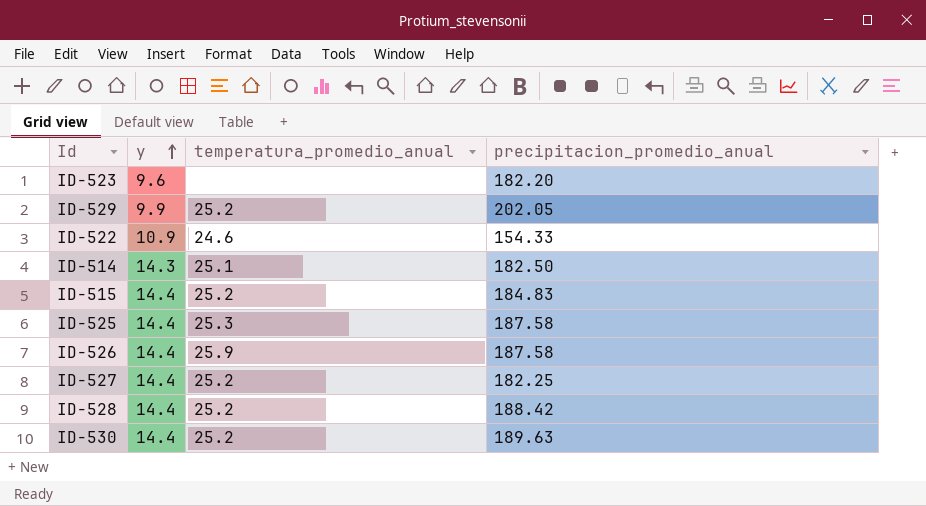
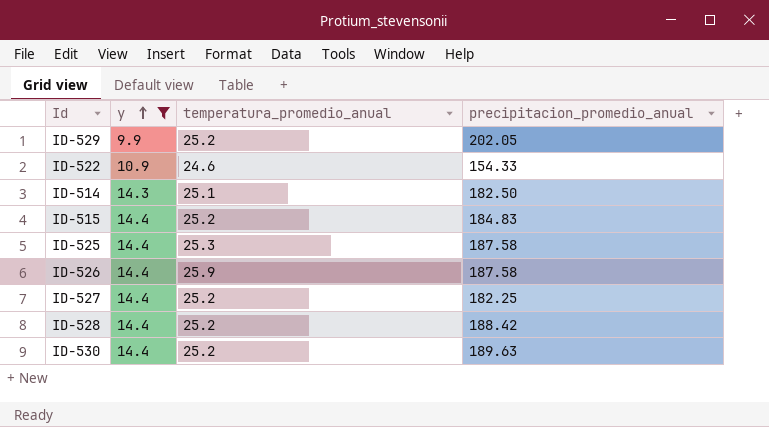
filter: none -> y != 9.6

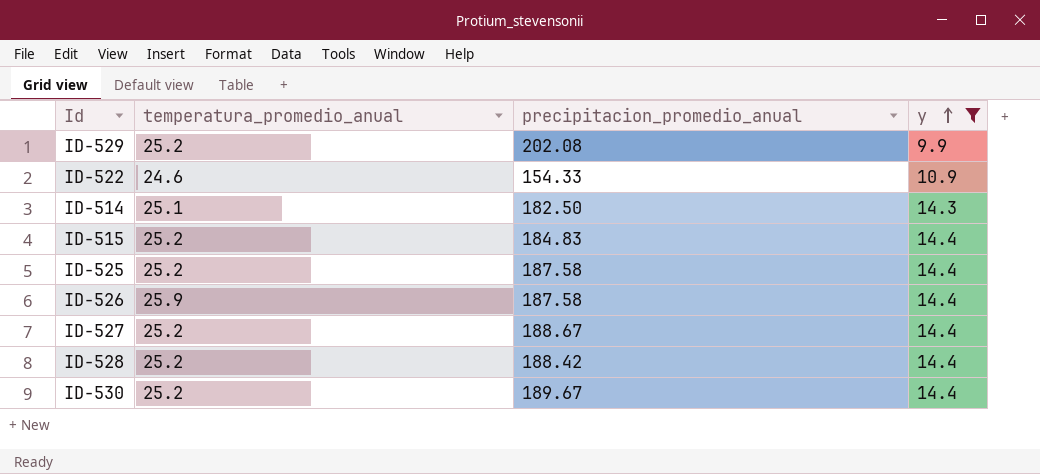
column y | position: 2 -> 4
ID-529 | precipitacion_promedio_anual: 202.05 -> 202.08
ID-525 | temperatura_promedio_anual: 25.3 -> 25.2
ID-527 | precipitacion_promedio_anual: 182.25 -> 188.67
ID-530 | precipitacion_promedio_anual: 189.63 -> 189.67

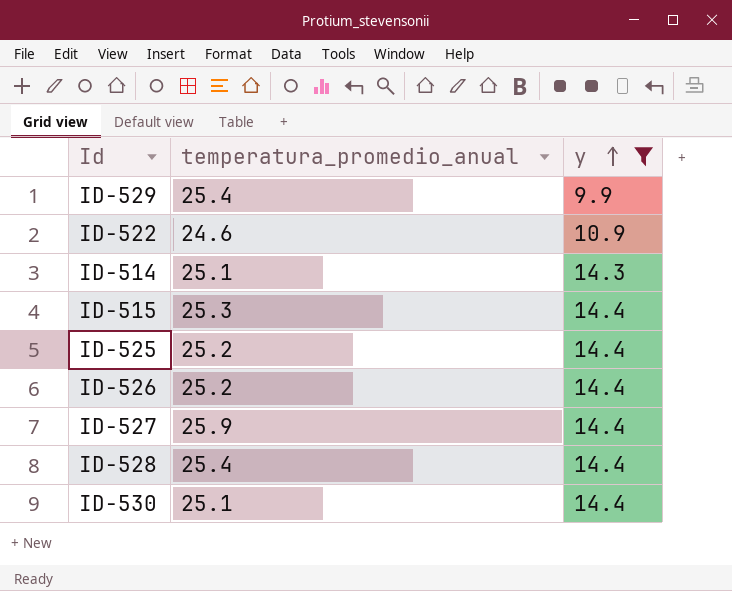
column precipitacion_promedio_anual | position: 3 -> none
ID-529 | temperatura_promedio_anual: 25.2 -> 25.4
ID-515 | temperatura_promedio_anual: 25.2 -> 25.3
ID-526 | temperatura_promedio_anual: 25.9 -> 25.2
ID-527 | temperatura_promedio_anual: 25.2 -> 25.9
ID-528 | temperatura_promedio_anual: 25.2 -> 25.4
ID-530 | temperatura_promedio_anual: 25.2 -> 25.1

